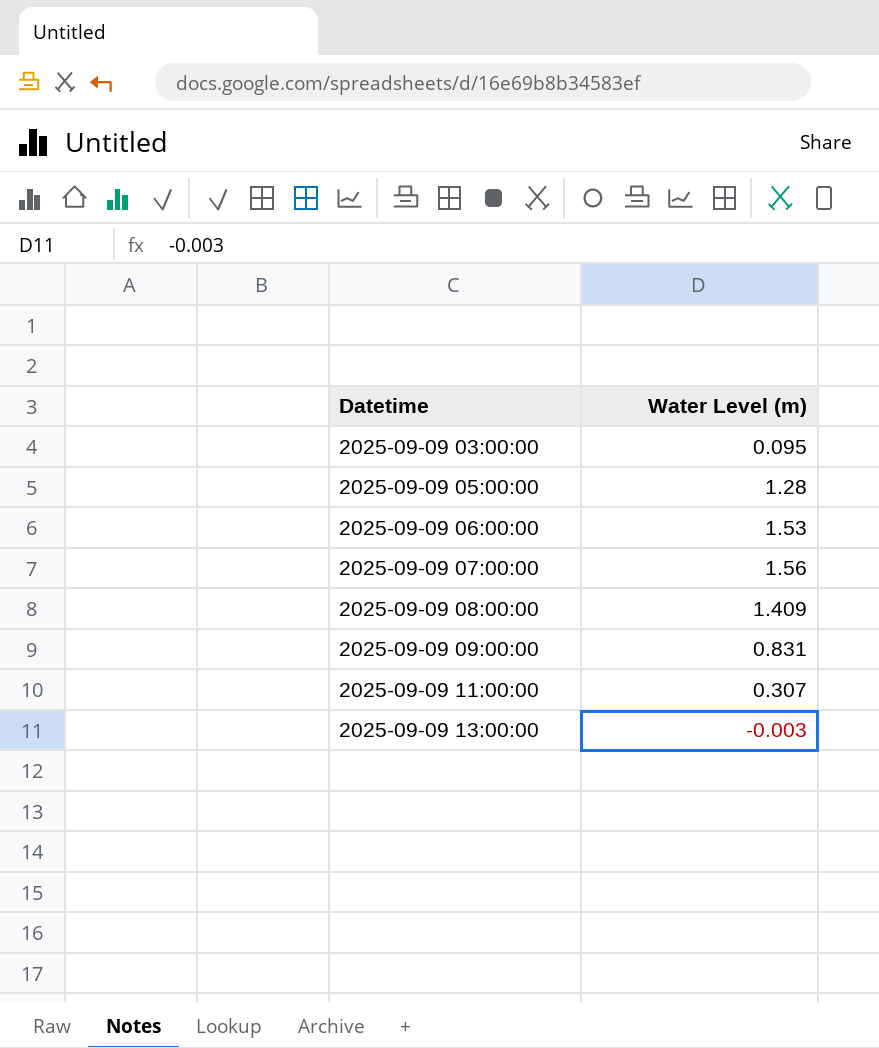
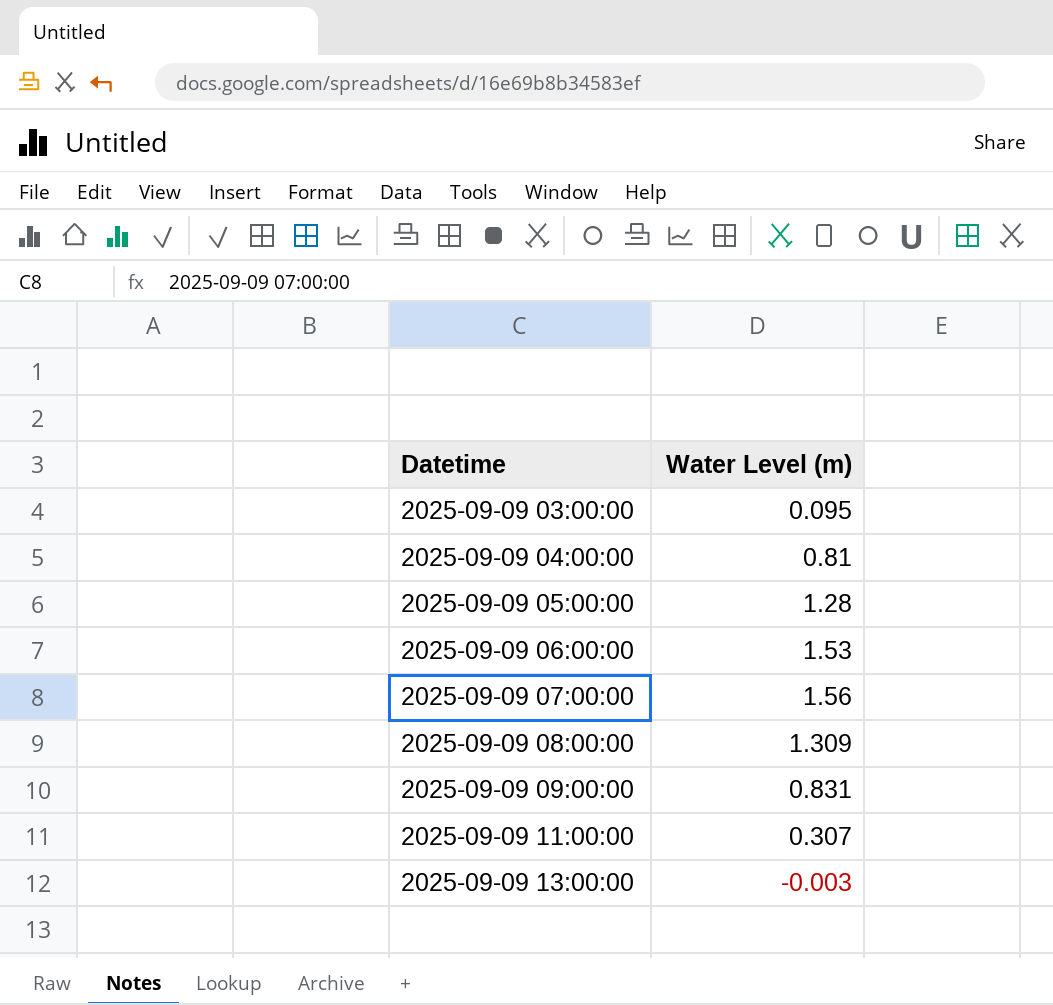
row 2025-09-09 04:00:00: none -> 0.81
2025-09-09 08:00:00 | Water Level (m): 1.409 -> 1.309

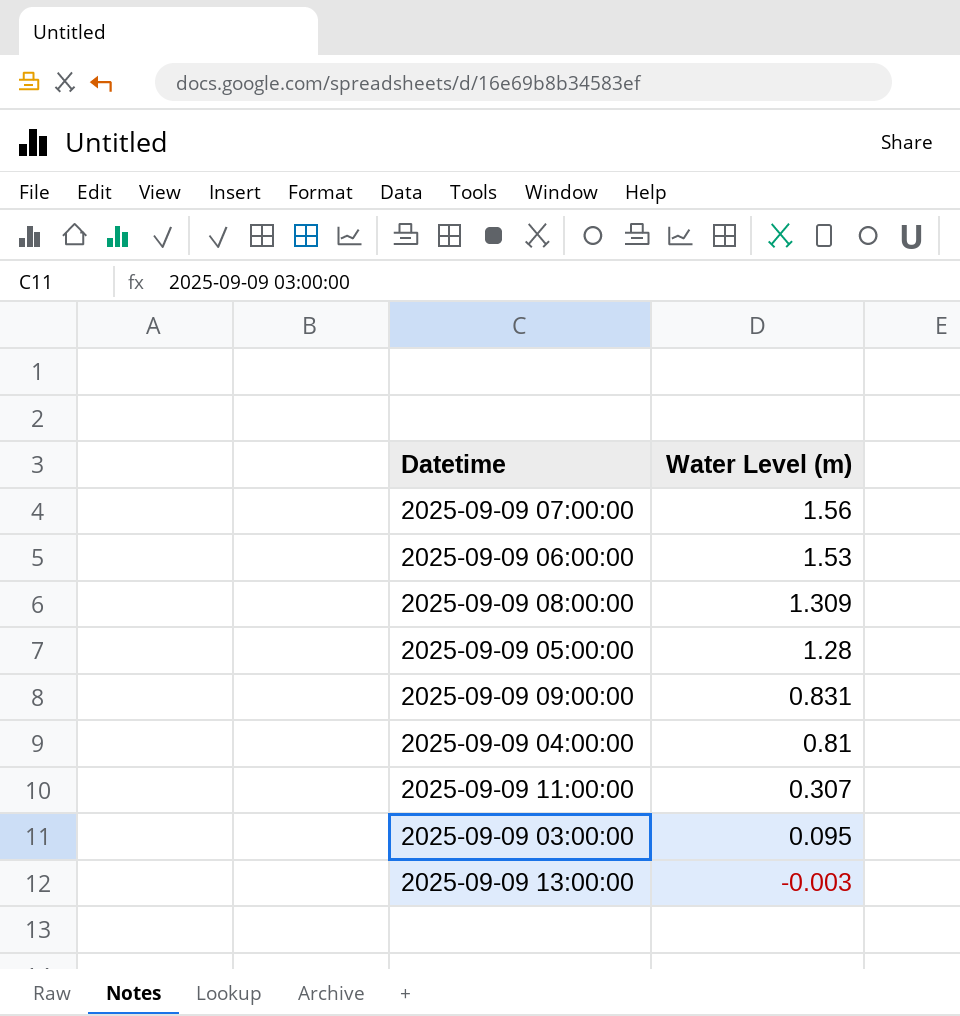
row order: Datetime ascending -> Water Level (m) descending

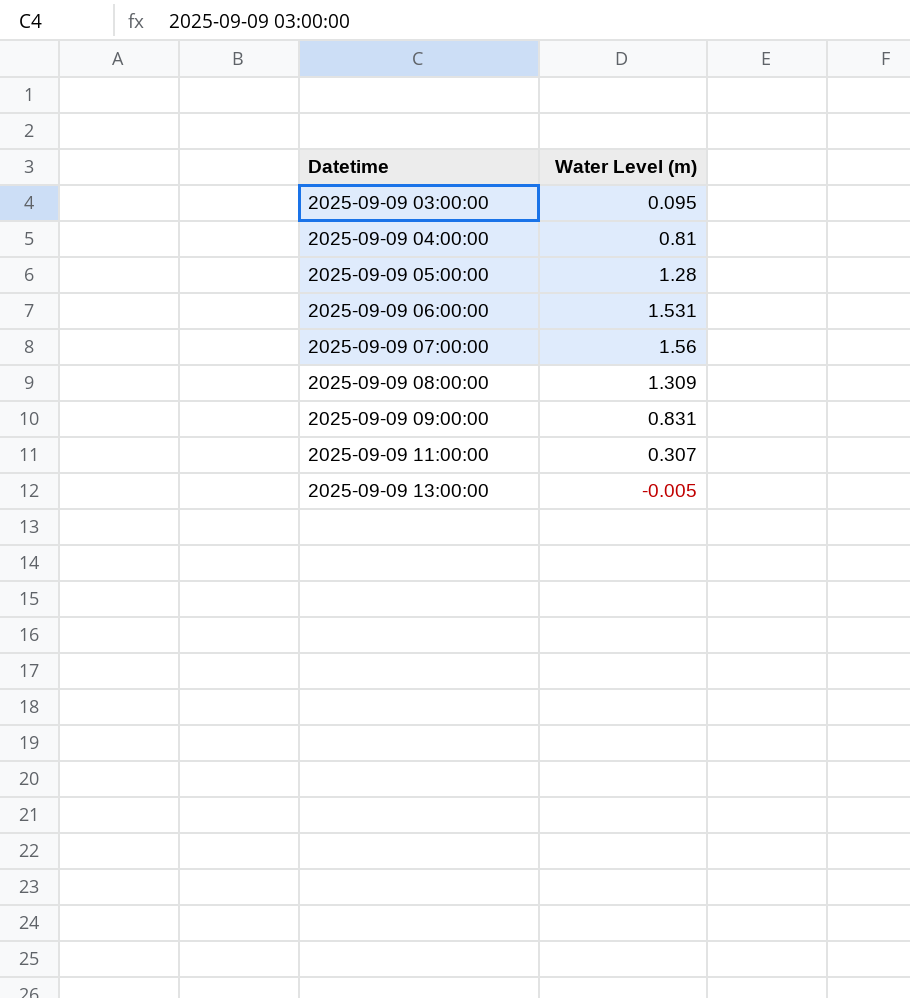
row order: Water Level (m) descending -> Datetime ascending
2025-09-09 06:00:00 | Water Level (m): 1.53 -> 1.531
2025-09-09 13:00:00 | Water Level (m): -0.003 -> -0.005

